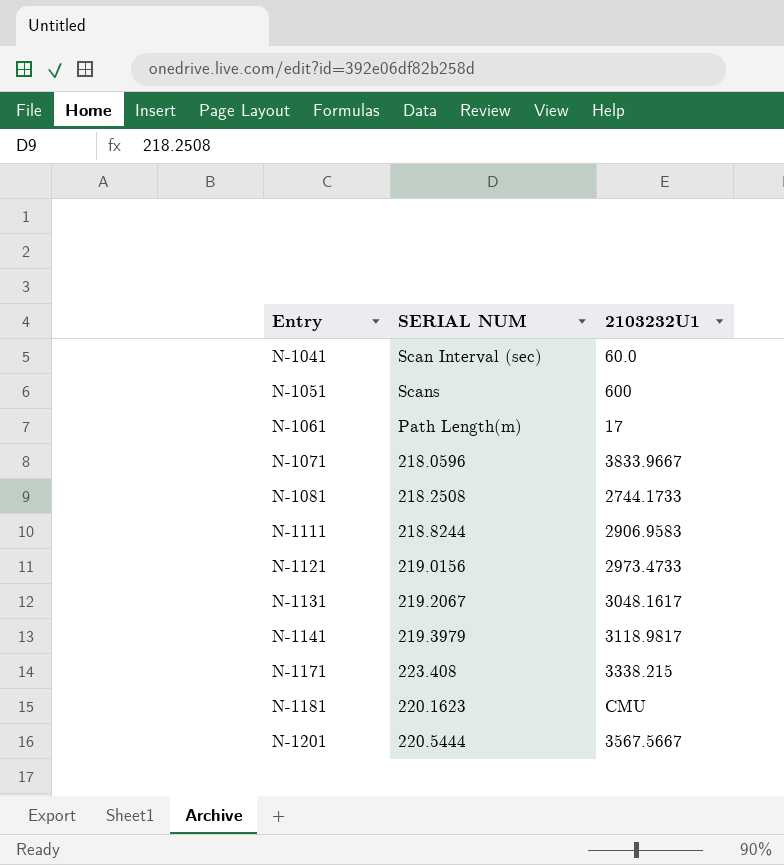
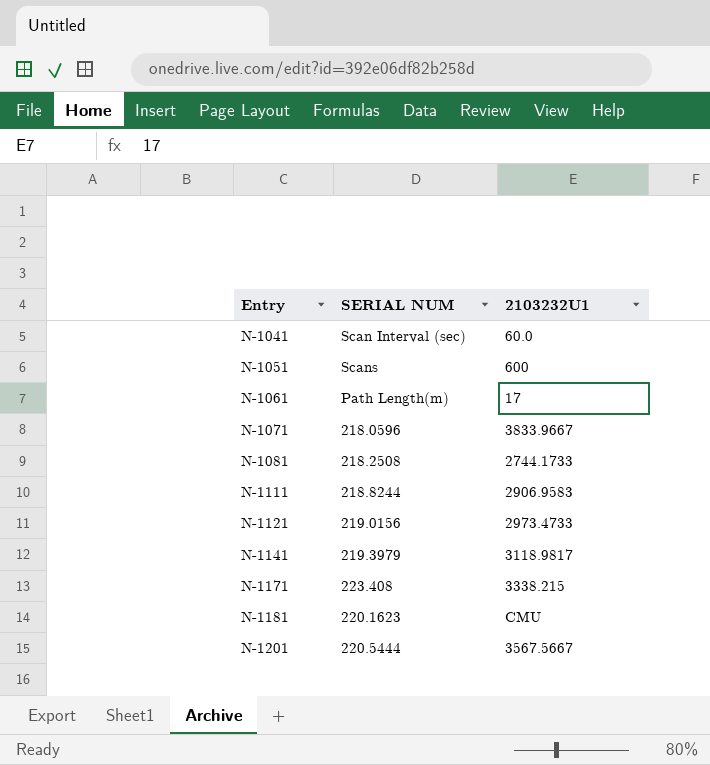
row N-1131: 219.2067 | 3048.1617 -> none

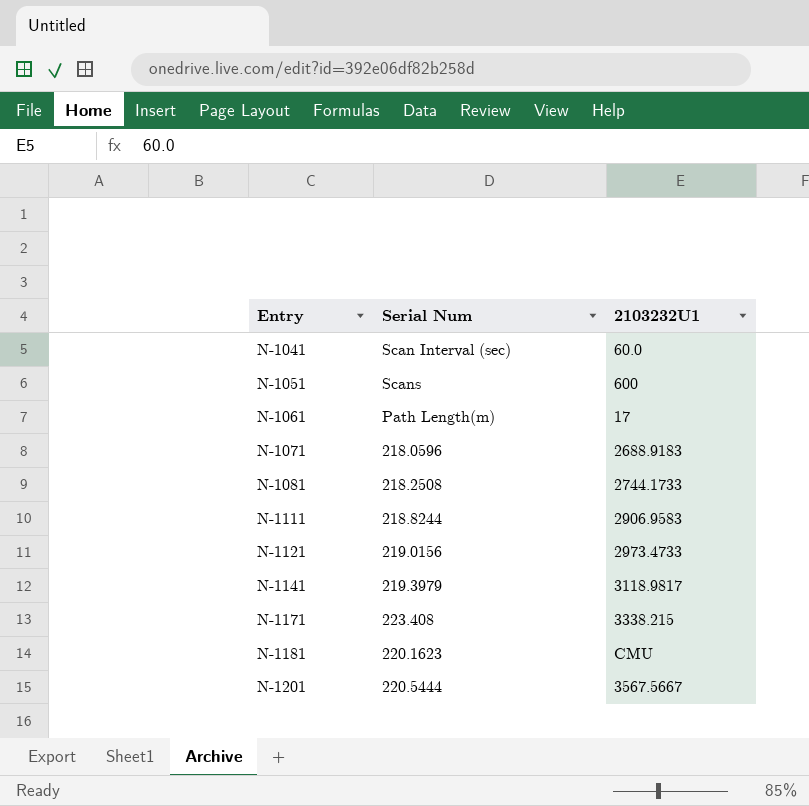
column name: SERIAL NUM -> Serial Num
N-1071 | 2103232U1: 3833.9667 -> 2688.9183

